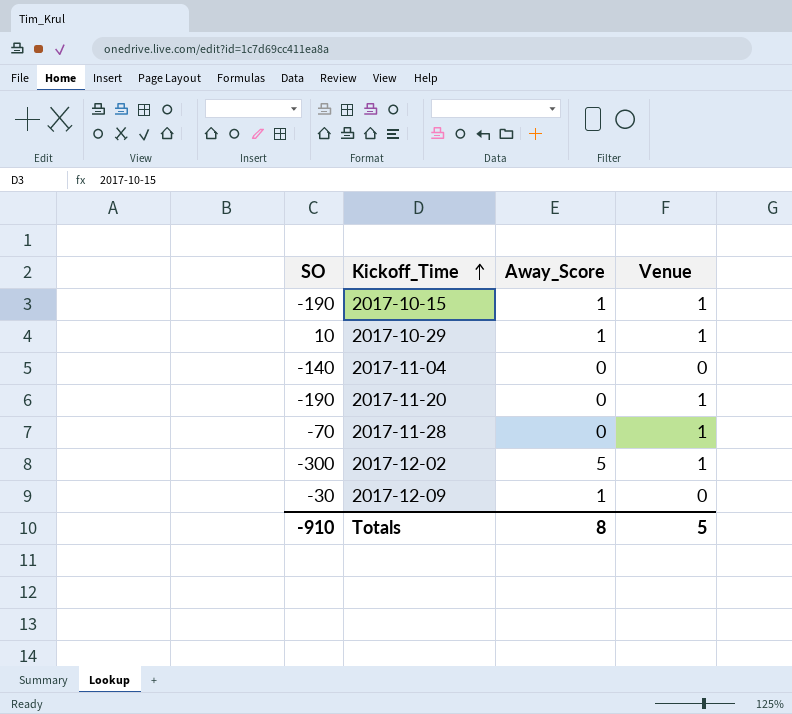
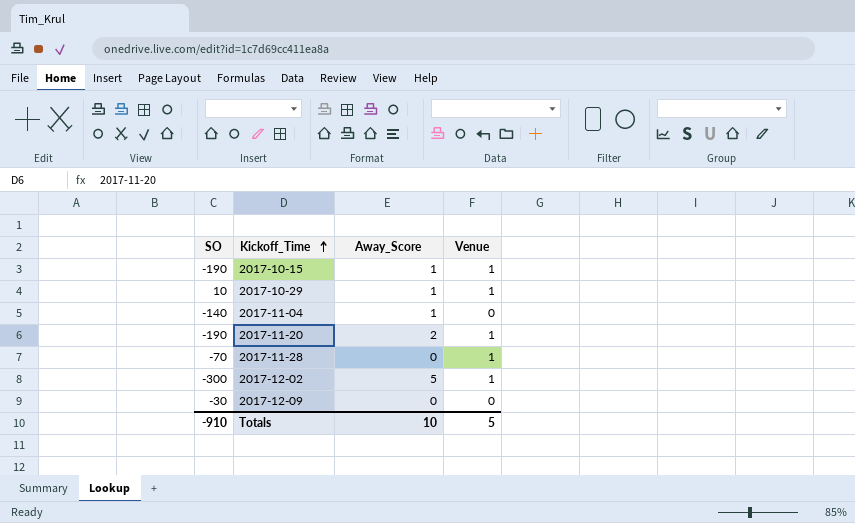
2017-11-04 | Away_Score: 0 -> 1
2017-11-20 | Away_Score: 0 -> 2
2017-12-09 | Away_Score: 1 -> 0
Totals | Away_Score: 8 -> 10

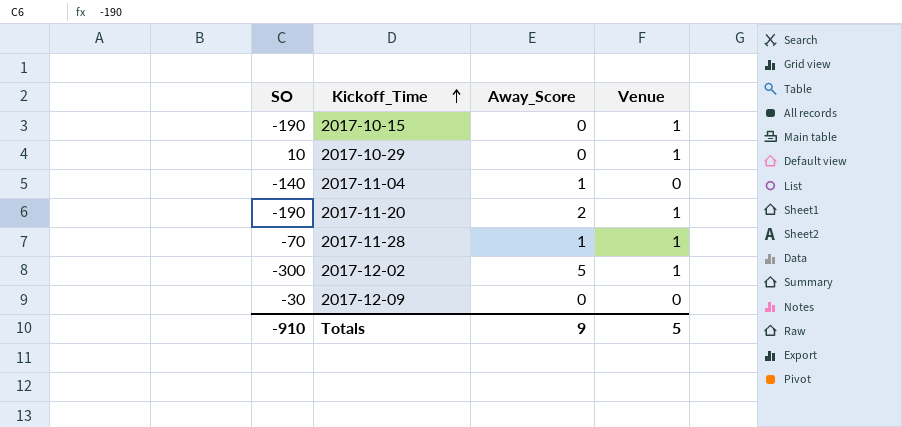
2017-10-15 | Away_Score: 1 -> 0
2017-10-29 | Away_Score: 1 -> 0
2017-11-28 | Away_Score: 0 -> 1
Totals | Away_Score: 10 -> 9

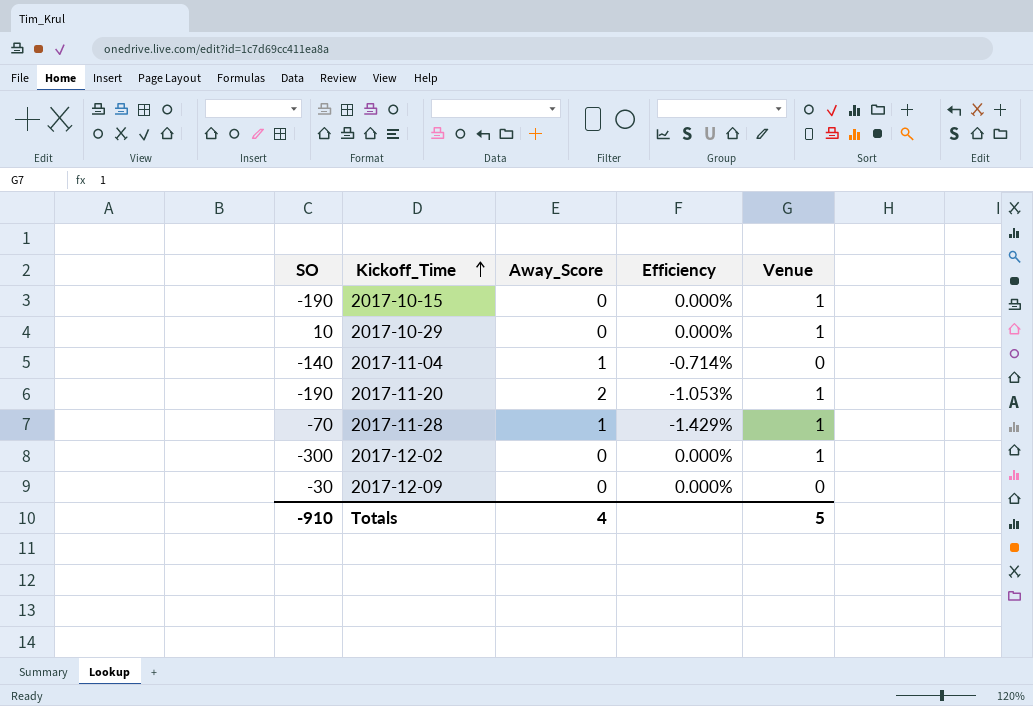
column Efficiency | formula: none -> [Away_Score] / [SO]
2017-12-02 | Away_Score: 5 -> 0
Totals | Away_Score: 9 -> 4

